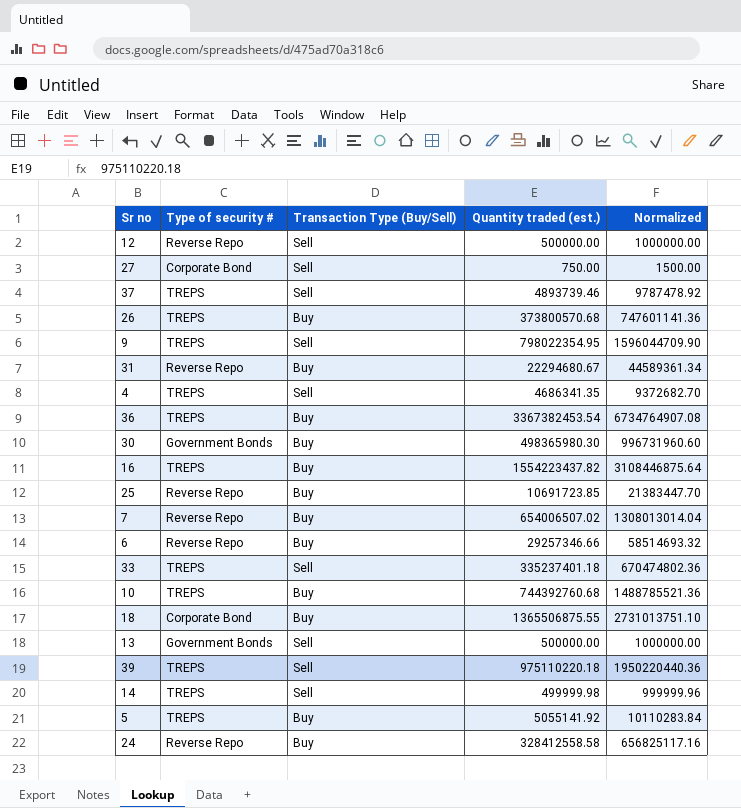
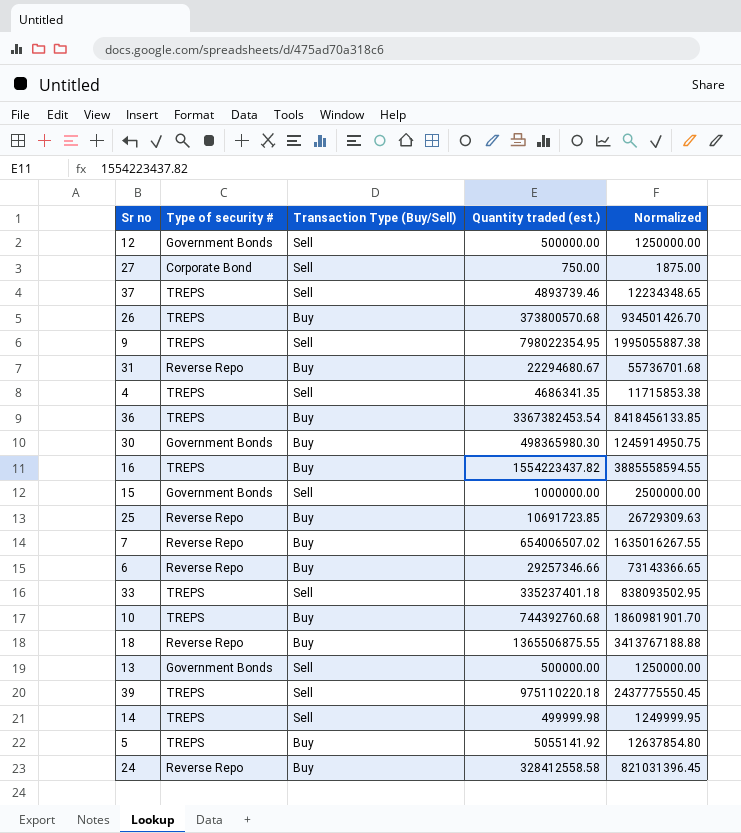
column Normalized | formula: [Quantity traded (est.)] * 2 -> [Quantity traded (est.)] * 2.5
12 | Type of security #: Reverse Repo -> Government Bonds
row 15: none -> Government Bonds | Sell | 1000000.00 | 2500000.00
18 | Type of security #: Corporate Bond -> Reverse Repo

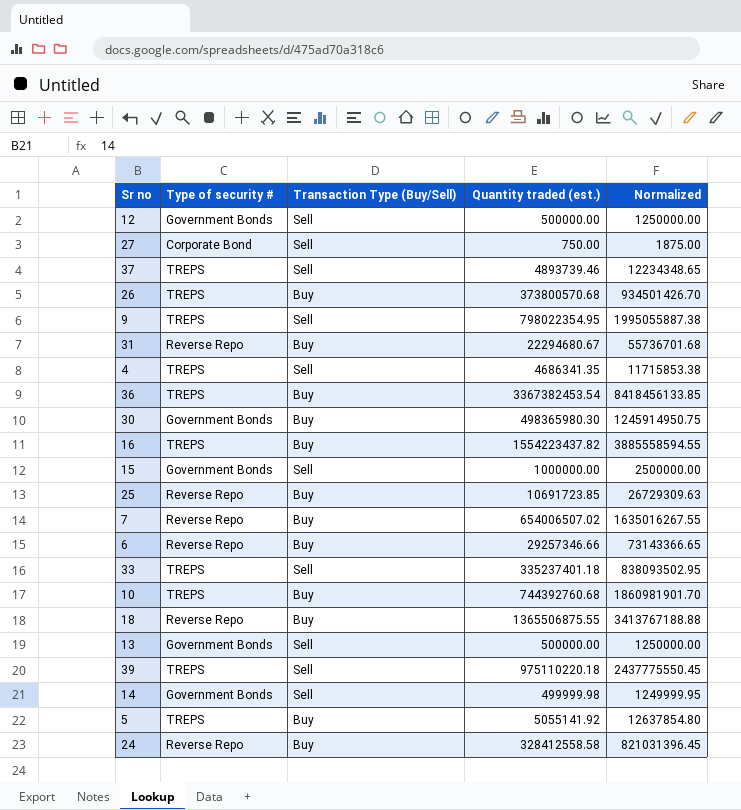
14 | Type of security #: TREPS -> Government Bonds

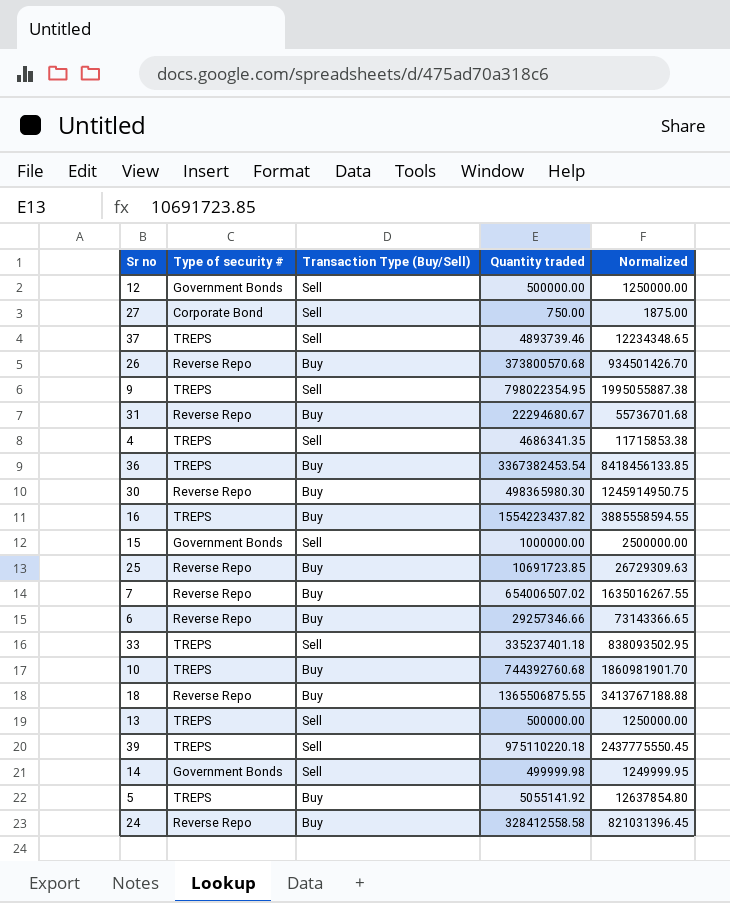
column name: Quantity traded (est.) -> Quantity traded
26 | Type of security #: TREPS -> Reverse Repo
30 | Type of security #: Government Bonds -> Reverse Repo
13 | Type of security #: Government Bonds -> TREPS

